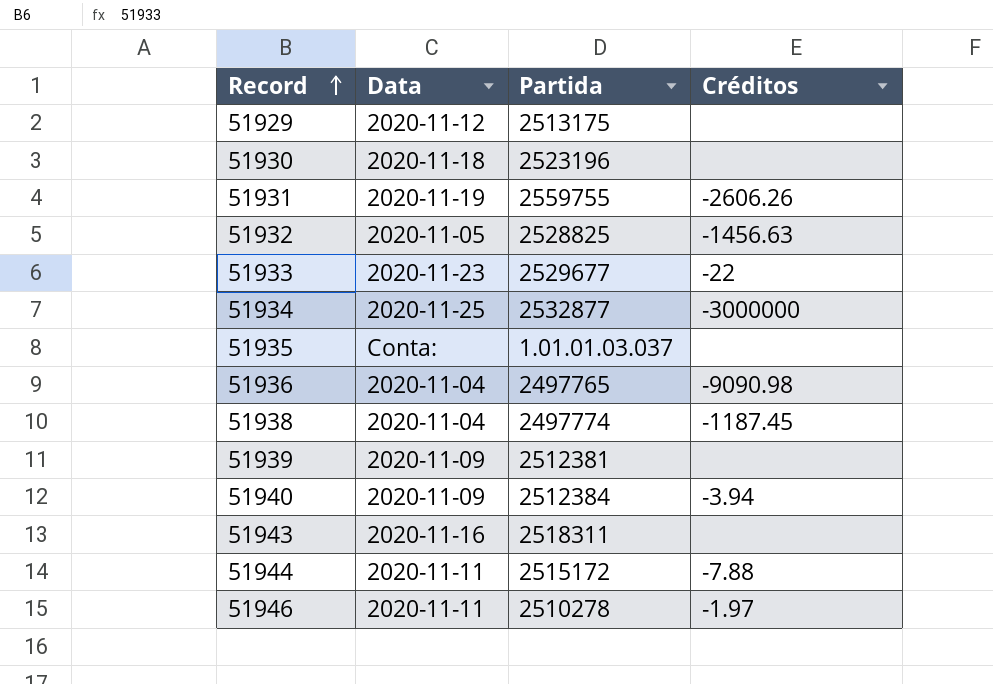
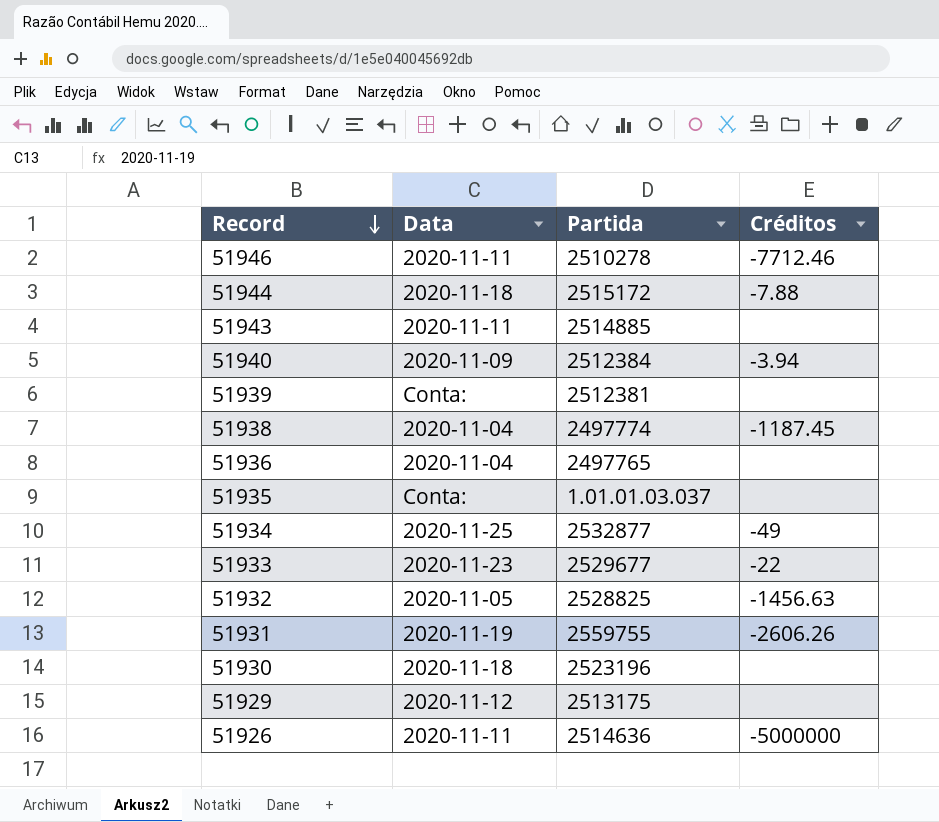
row order: Record ascending -> Record descending
51946 | Créditos: -1.97 -> -7712.46
51944 | Data: 2020-11-11 -> 2020-11-18
51943 | Data: 2020-11-16 -> 2020-11-11
51943 | Partida: 2518311 -> 2514885
51939 | Data: 2020-11-09 -> Conta:
51936 | Créditos: -9090.98 -> none
51934 | Créditos: -3000000 -> -49
row 51926: none -> 2020-11-11 | 2514636 | -5000000

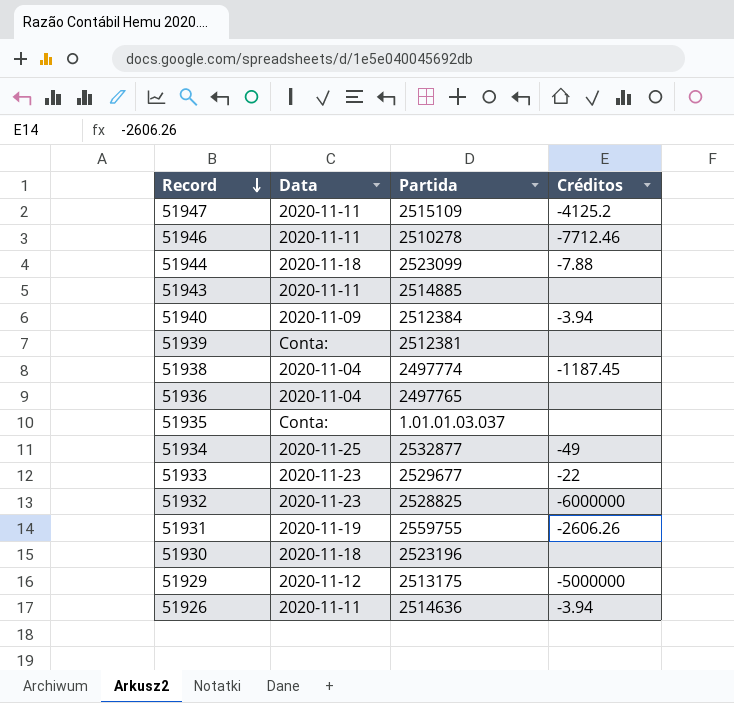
row 51947: none -> 2020-11-11 | 2515109 | -4125.2
51944 | Partida: 2515172 -> 2523099
51932 | Data: 2020-11-05 -> 2020-11-23
51932 | Créditos: -1456.63 -> -6000000
51929 | Créditos: none -> -5000000
51926 | Créditos: -5000000 -> -3.94

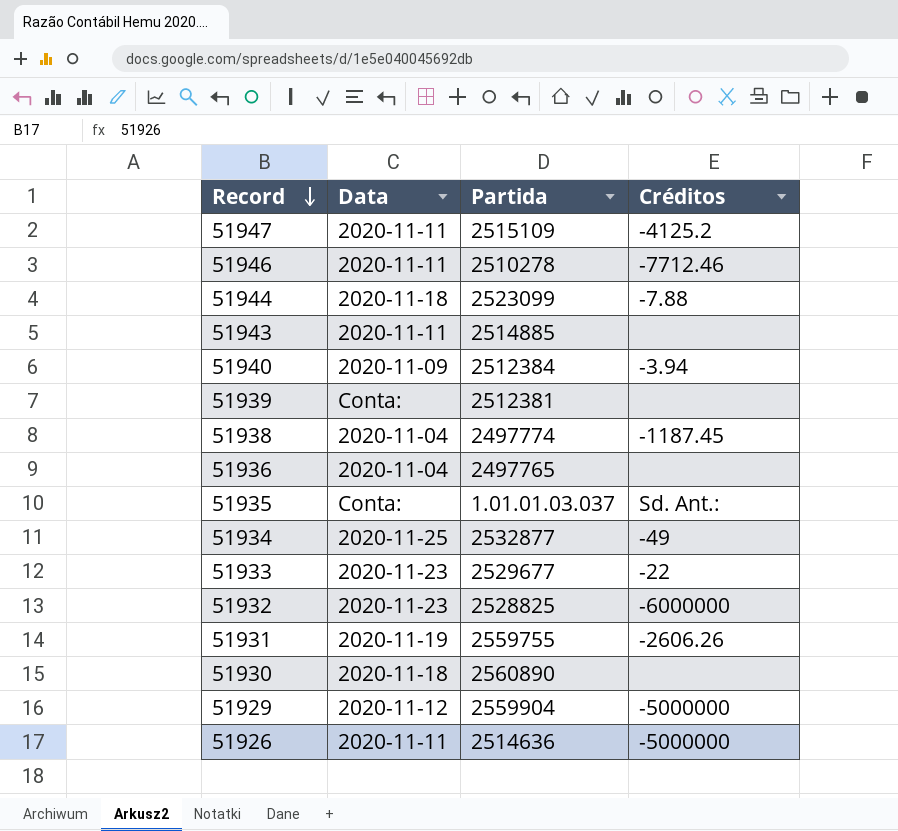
51935 | Créditos: none -> Sd. Ant.:
51930 | Partida: 2523196 -> 2560890
51929 | Partida: 2513175 -> 2559904
51926 | Créditos: -3.94 -> -5000000

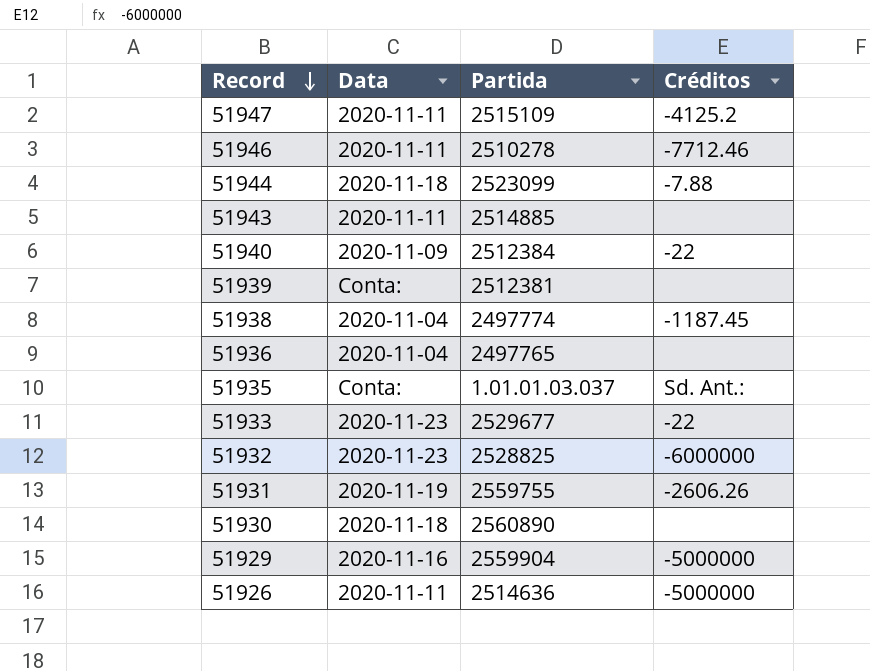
row 51934: 2020-11-25 | 2532877 | -49 -> none
51940 | Créditos: -3.94 -> -22
51929 | Data: 2020-11-12 -> 2020-11-16

